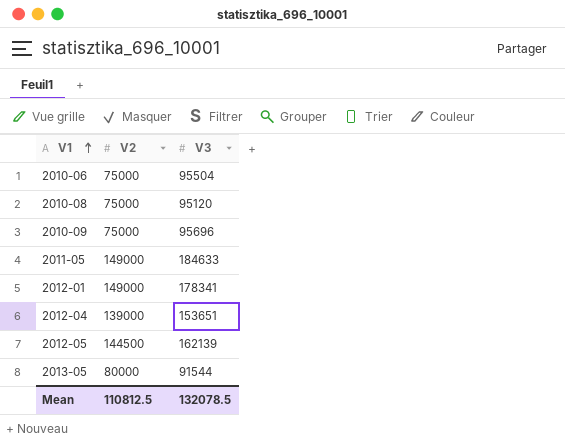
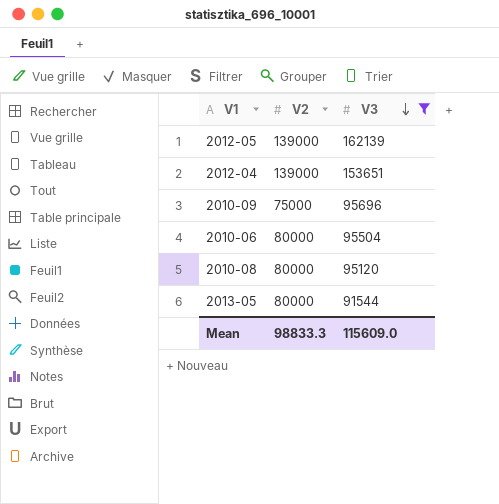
filter: none -> V3 <= 162139
row order: V1 ascending -> V3 descending
2012-05 | V2: 144500 -> 139000
2010-06 | V2: 75000 -> 80000
2010-08 | V2: 75000 -> 80000
Mean | V2: 110812.5 -> 98833.3
Mean | V3: 132078.5 -> 115609.0

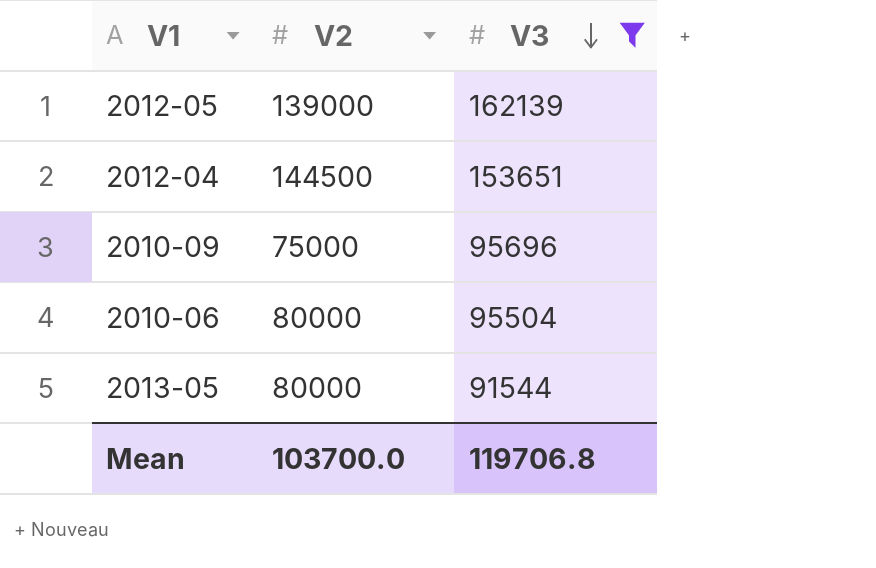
row 2010-08: 80000 | 95120 -> none
2012-04 | V2: 139000 -> 144500
Mean | V2: 98833.3 -> 103700.0
Mean | V3: 115609.0 -> 119706.8

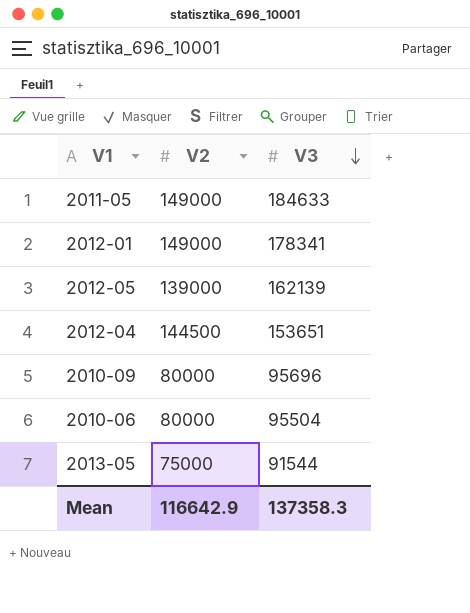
filter: V3 <= 162139 -> none
2010-09 | V2: 75000 -> 80000
2013-05 | V2: 80000 -> 75000
Mean | V2: 103700.0 -> 116642.9
Mean | V3: 119706.8 -> 137358.3

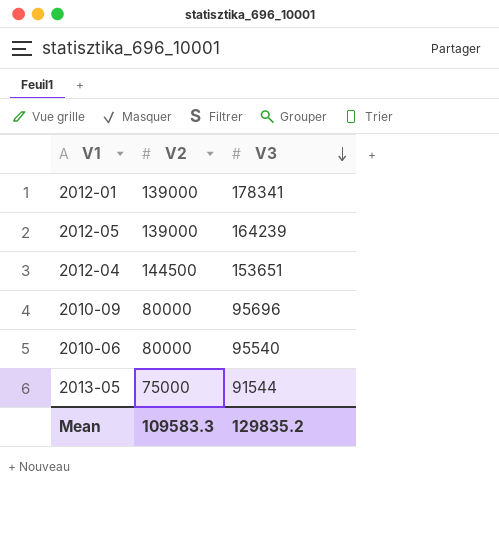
row 2011-05: 149000 | 184633 -> none
2012-01 | V2: 149000 -> 139000
2012-05 | V3: 162139 -> 164239
2010-06 | V3: 95504 -> 95540
Mean | V2: 116642.9 -> 109583.3
Mean | V3: 137358.3 -> 129835.2

